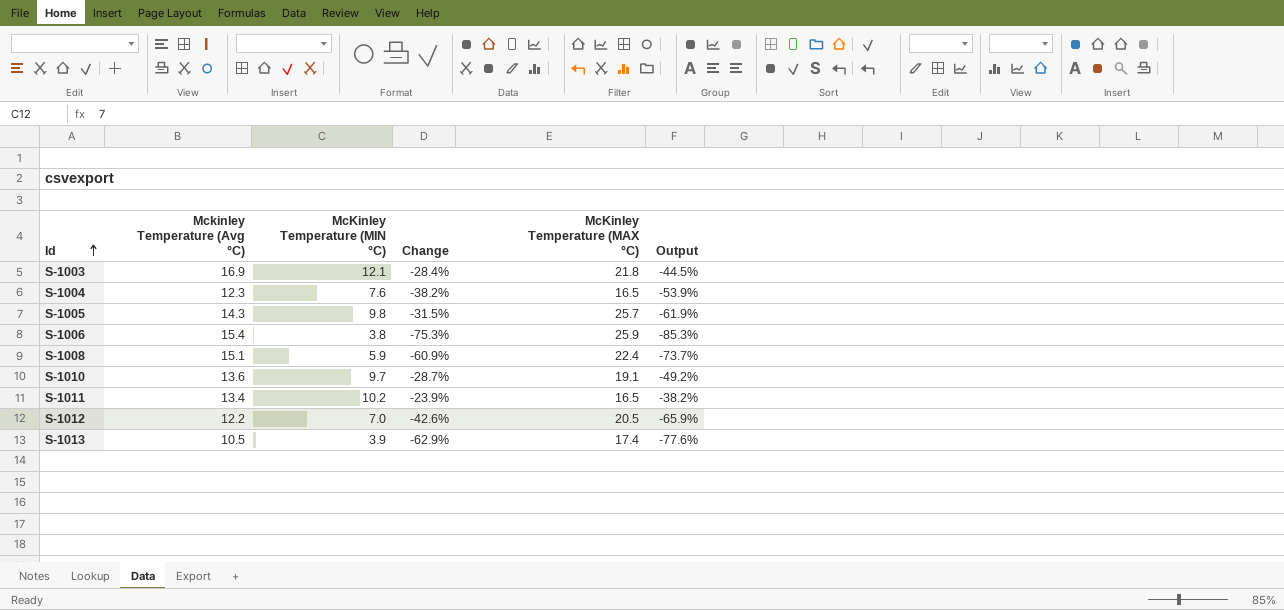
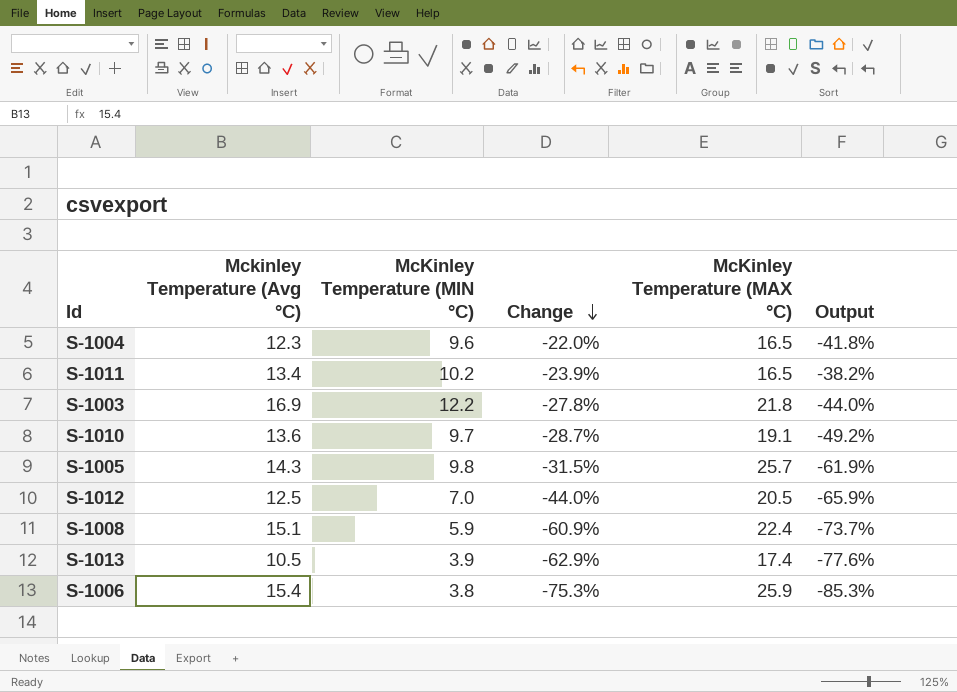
row order: Id ascending -> Change descending
S-1004 | McKinley Temperature (MIN °C): 7.6 -> 9.6
S-1004 | Change: -38.2% -> -22.0%
S-1004 | Output: -53.9% -> -41.8%
S-1003 | McKinley Temperature (MIN °C): 12.1 -> 12.2
S-1003 | Change: -28.4% -> -27.8%
S-1003 | Output: -44.5% -> -44.0%
S-1012 | Mckinley Temperature (Avg °C): 12.2 -> 12.5
S-1012 | Change: -42.6% -> -44.0%

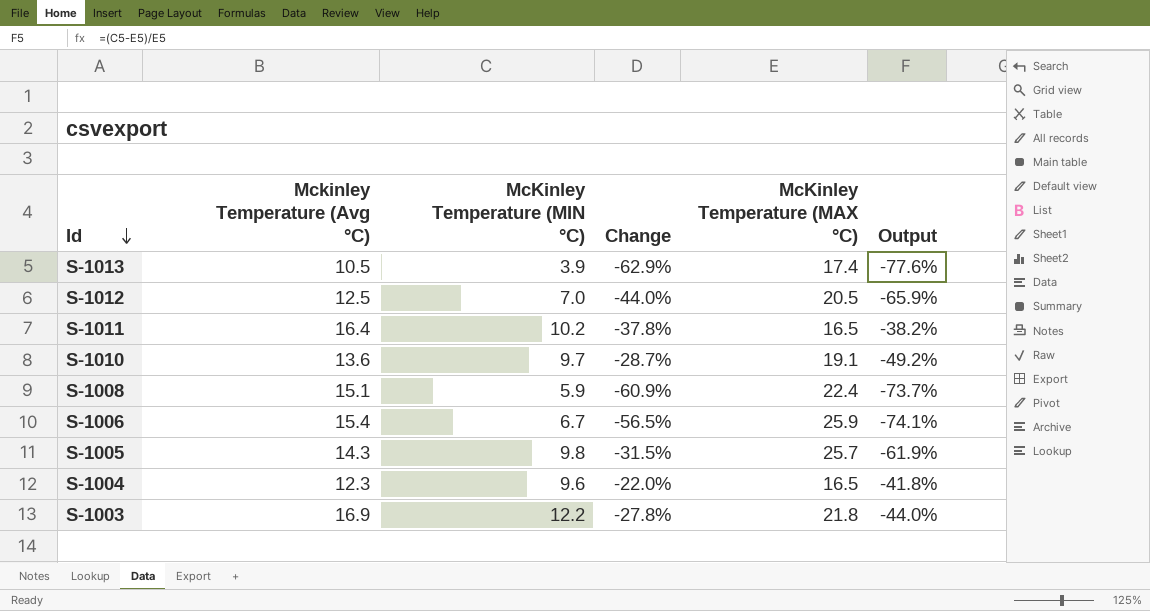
row order: Change descending -> Id descending
S-1011 | Mckinley Temperature (Avg °C): 13.4 -> 16.4
S-1011 | Change: -23.9% -> -37.8%
S-1006 | McKinley Temperature (MIN °C): 3.8 -> 6.7
S-1006 | Change: -75.3% -> -56.5%
S-1006 | Output: -85.3% -> -74.1%

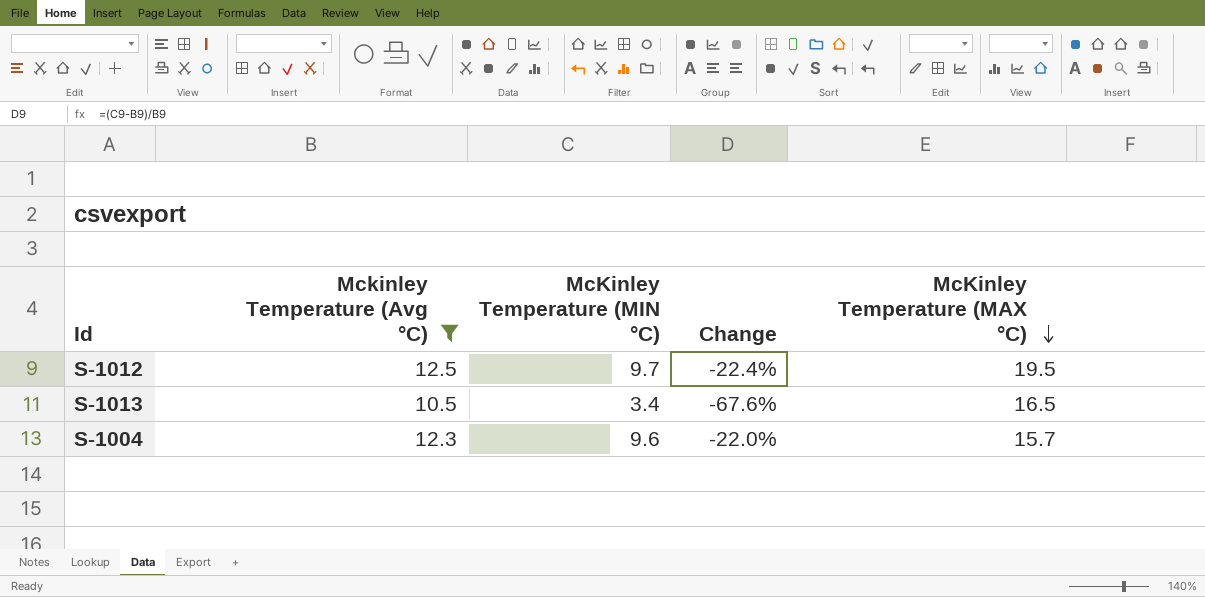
filter: none -> Mckinley Temperature (Avg °C) <= 12.5
row order: Id descending -> McKinley Temperature (MAX °C) descending
column Output | formula: ([McKinley Temperature (MIN °C)] - [McKinley Temperature (MAX °C)]) / [McKinley Temperature (MAX °C)] -> none
S-1012 | McKinley Temperature (MIN °C): 7.0 -> 9.7
S-1012 | Change: -44.0% -> -22.4%
S-1012 | McKinley Temperature (MAX °C): 20.5 -> 19.5
S-1013 | McKinley Temperature (MIN °C): 3.9 -> 3.4
S-1013 | Change: -62.9% -> -67.6%
S-1013 | McKinley Temperature (MAX °C): 17.4 -> 16.5
S-1004 | McKinley Temperature (MAX °C): 16.5 -> 15.7

